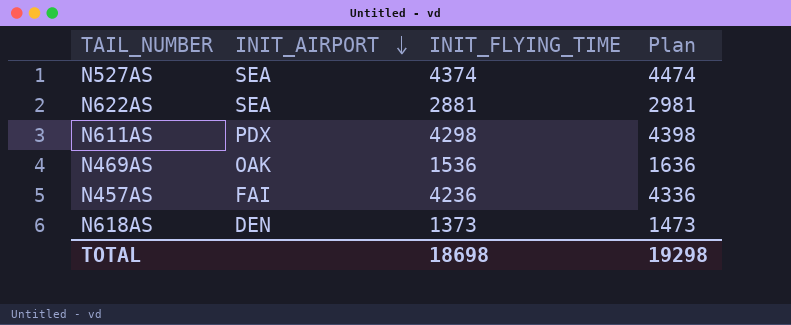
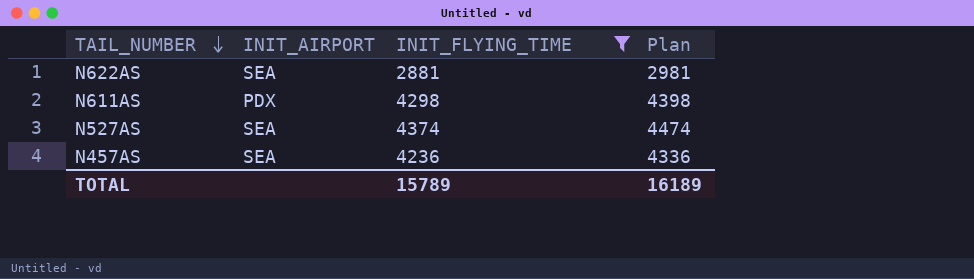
filter: none -> INIT_FLYING_TIME >= 2881
row order: INIT_AIRPORT descending -> TAIL_NUMBER descending
N457AS | INIT_AIRPORT: FAI -> SEA
TOTAL | INIT_FLYING_TIME: 18698 -> 15789
TOTAL | Plan: 19298 -> 16189

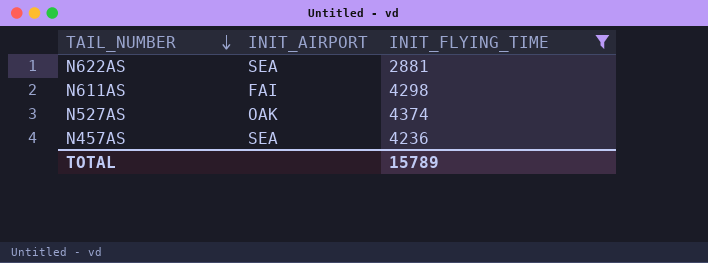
column Plan | formula: [INIT_FLYING_TIME] + 100 -> none
N611AS | INIT_AIRPORT: PDX -> FAI
N527AS | INIT_AIRPORT: SEA -> OAK

